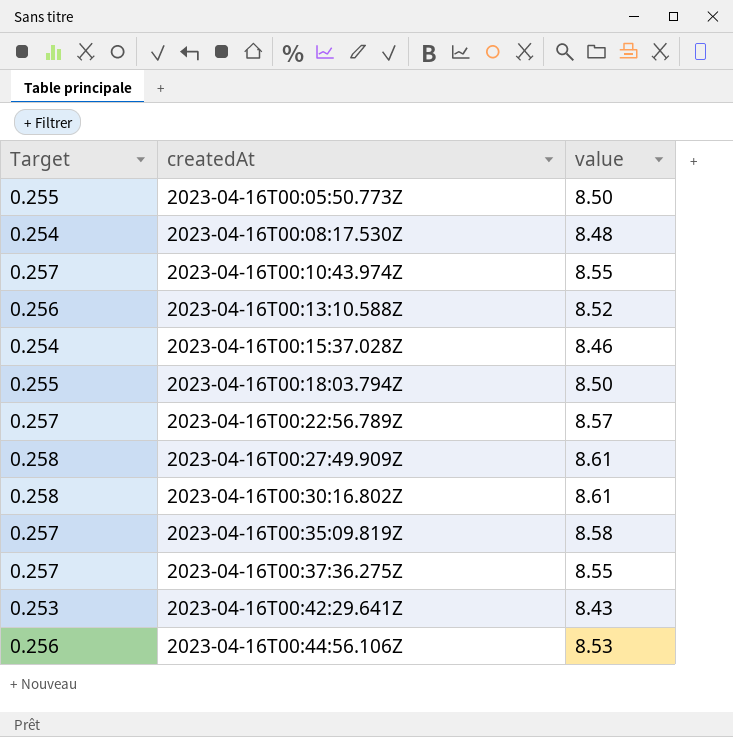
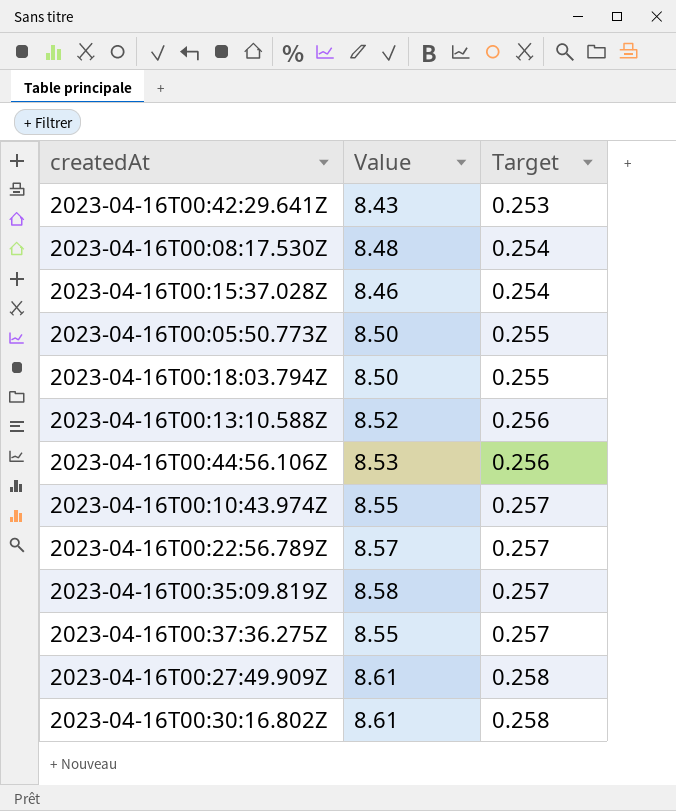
row order: createdAt ascending -> Target ascending
column name: value -> Value
column Target | position: 1 -> 3

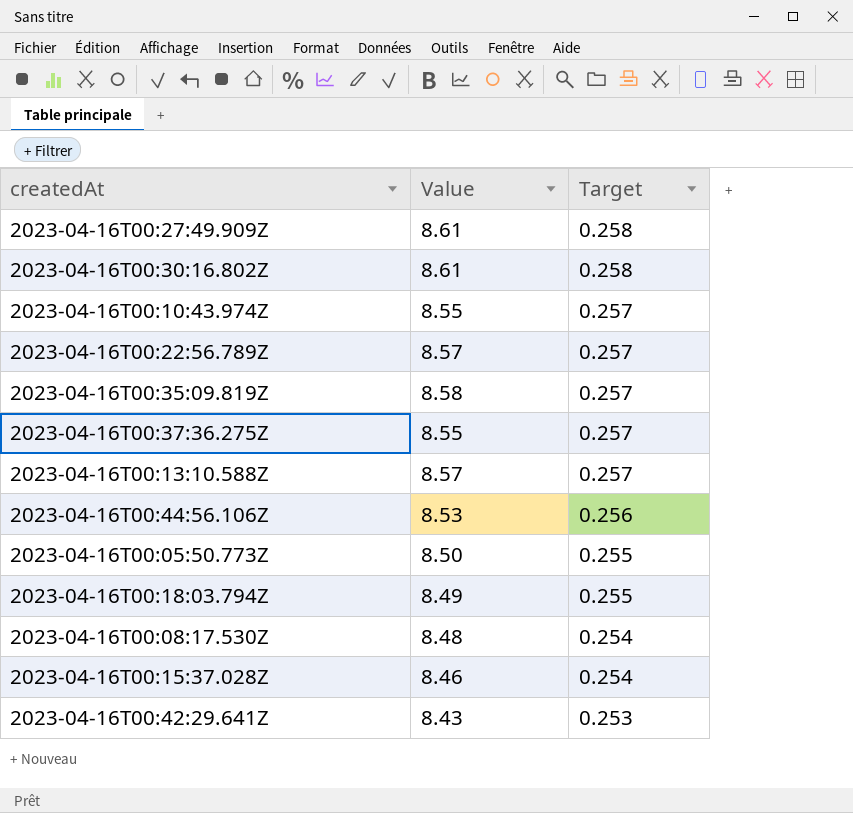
row order: Target ascending -> Target descending
2023-04-16T00:13:10.588Z | Value: 8.52 -> 8.57
2023-04-16T00:13:10.588Z | Target: 0.256 -> 0.257
2023-04-16T00:18:03.794Z | Value: 8.50 -> 8.49

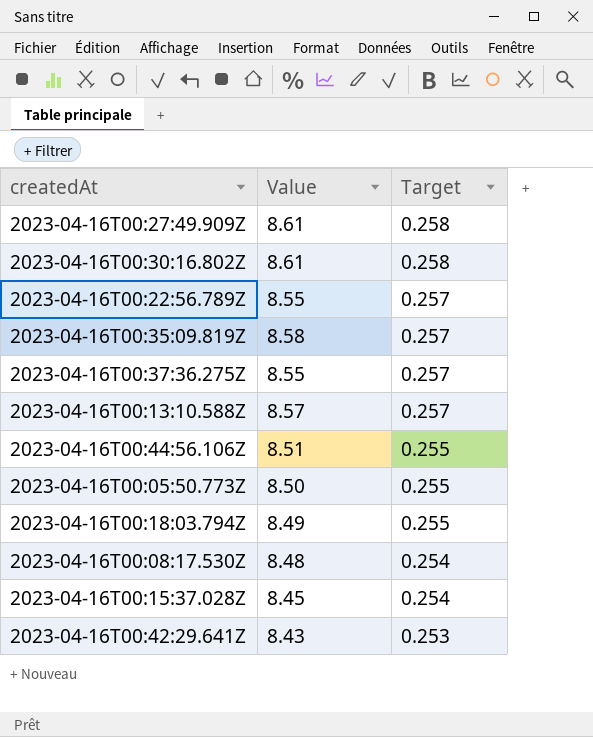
row 2023-04-16T00:10:43.974Z: 8.55 | 0.257 -> none
2023-04-16T00:22:56.789Z | Value: 8.57 -> 8.55
2023-04-16T00:44:56.106Z | Value: 8.53 -> 8.51
2023-04-16T00:44:56.106Z | Target: 0.256 -> 0.255
2023-04-16T00:15:37.028Z | Value: 8.46 -> 8.45

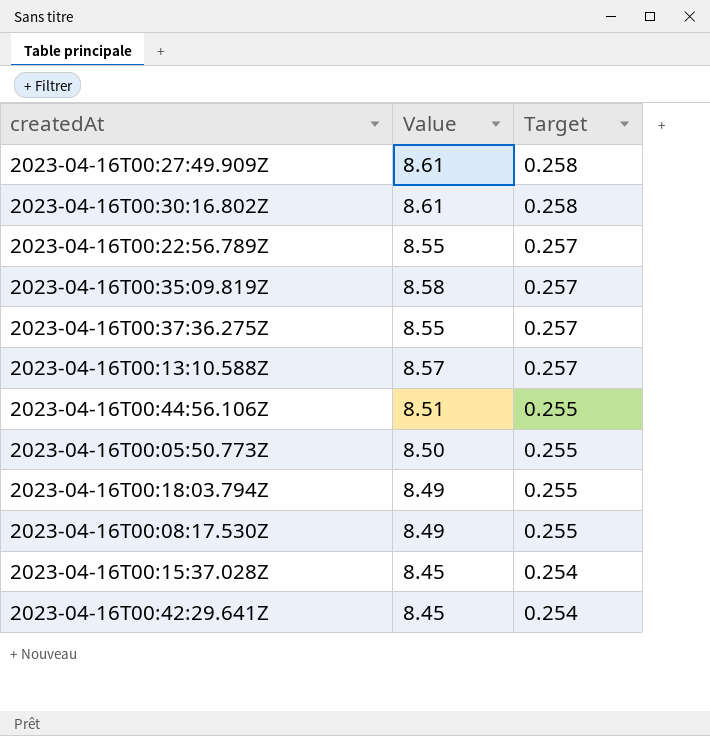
2023-04-16T00:08:17.530Z | Value: 8.48 -> 8.49
2023-04-16T00:08:17.530Z | Target: 0.254 -> 0.255
2023-04-16T00:42:29.641Z | Value: 8.43 -> 8.45
2023-04-16T00:42:29.641Z | Target: 0.253 -> 0.254

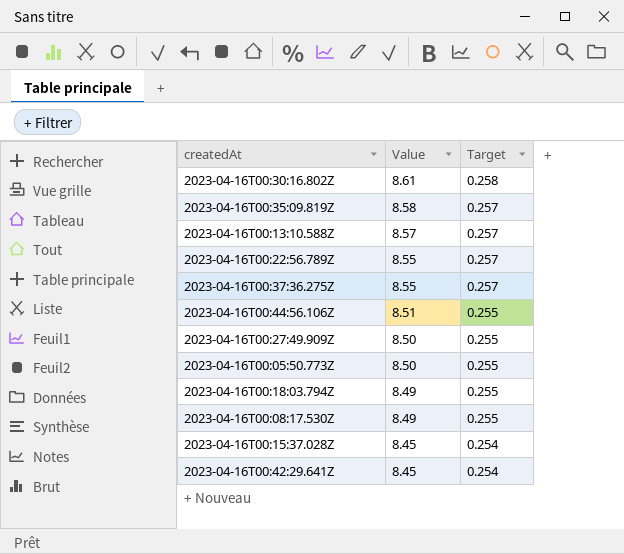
row order: Target descending -> Value descending
2023-04-16T00:27:49.909Z | Value: 8.61 -> 8.50
2023-04-16T00:27:49.909Z | Target: 0.258 -> 0.255

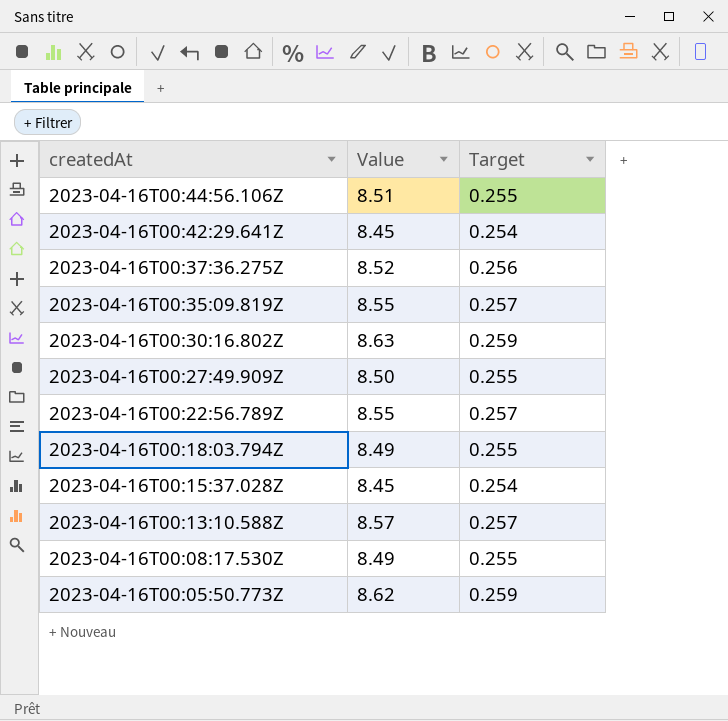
row order: Value descending -> createdAt descending
2023-04-16T00:37:36.275Z | Value: 8.55 -> 8.52
2023-04-16T00:37:36.275Z | Target: 0.257 -> 0.256
2023-04-16T00:35:09.819Z | Value: 8.58 -> 8.55
2023-04-16T00:30:16.802Z | Value: 8.61 -> 8.63
2023-04-16T00:30:16.802Z | Target: 0.258 -> 0.259
2023-04-16T00:05:50.773Z | Value: 8.50 -> 8.62
2023-04-16T00:05:50.773Z | Target: 0.255 -> 0.259

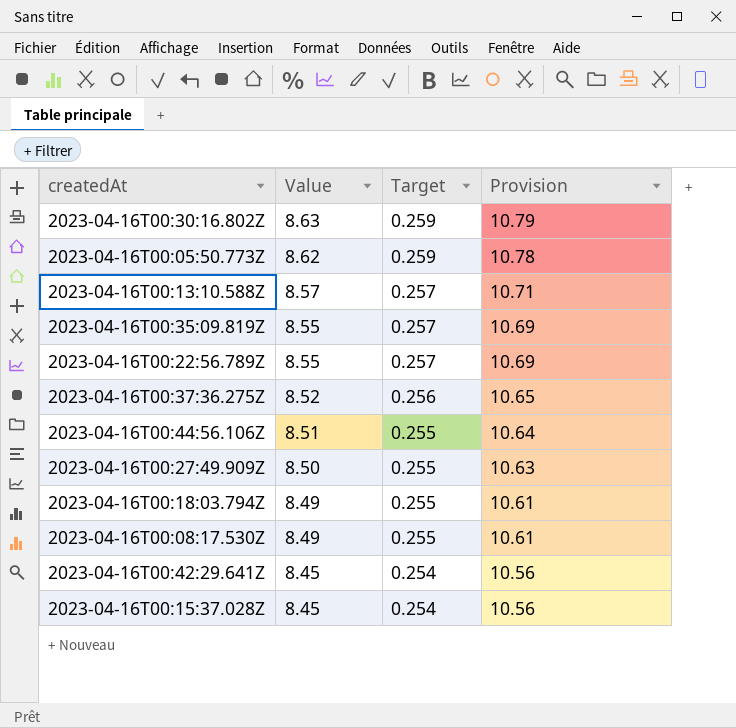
row order: createdAt descending -> Value descending
column Provision | formula: none -> [Value] * 1.25

